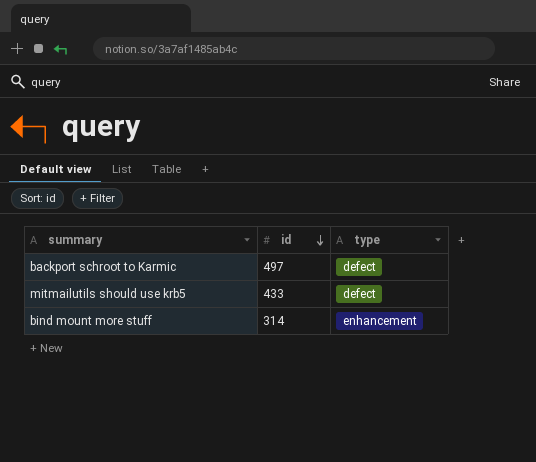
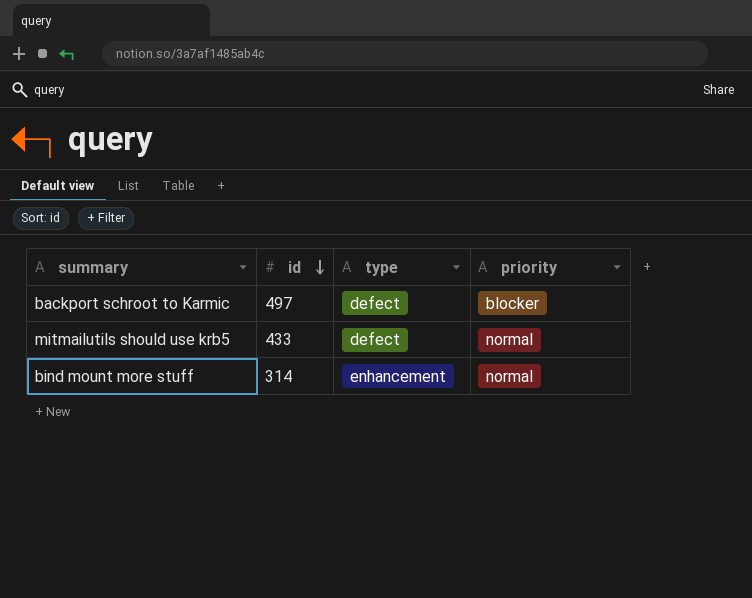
column priority | position: none -> 4

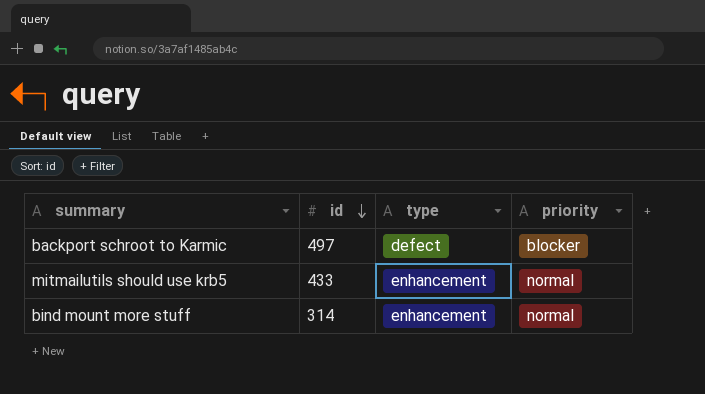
mitmailutils should use krb5 | type: defect -> enhancement

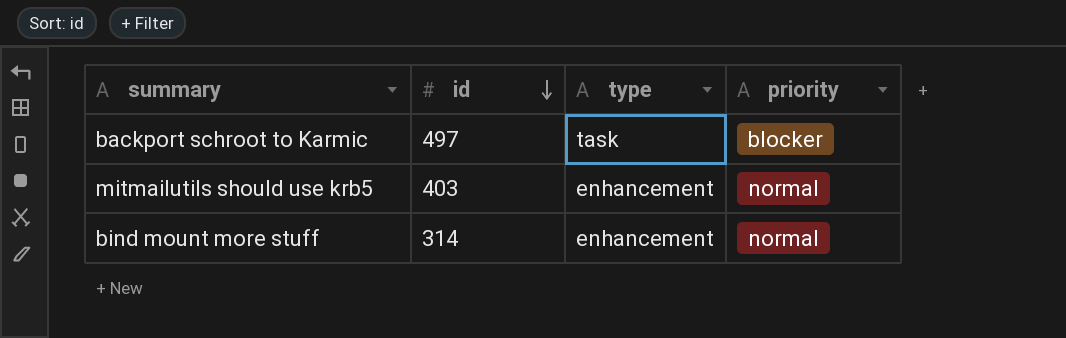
backport schroot to Karmic | type: defect -> task
mitmailutils should use krb5 | id: 433 -> 403

